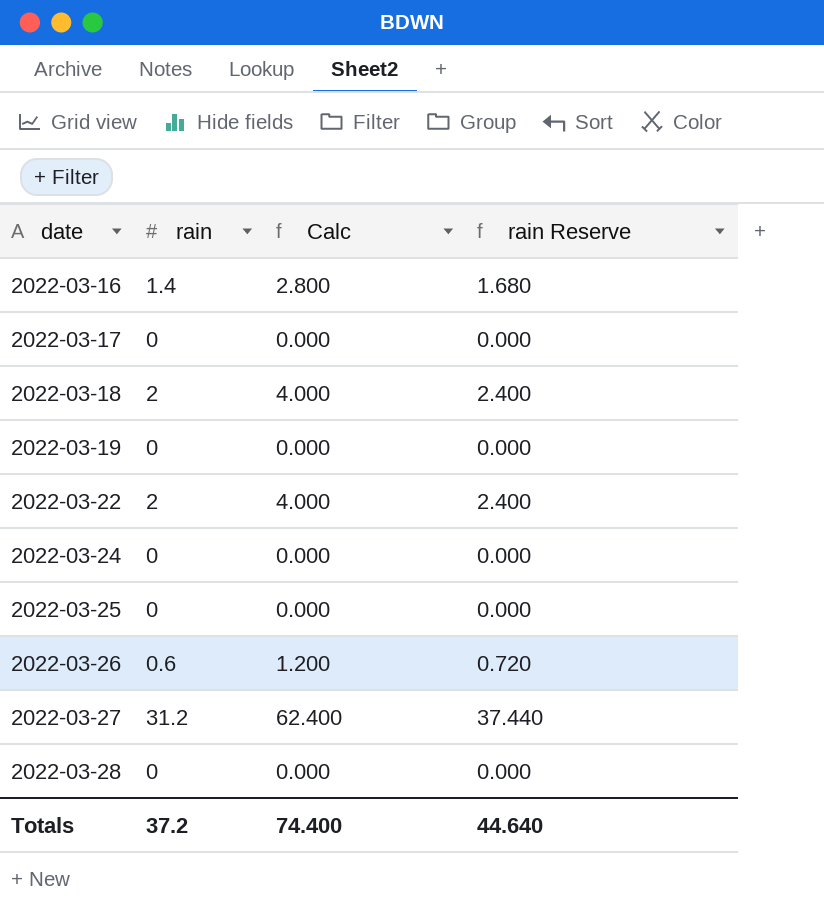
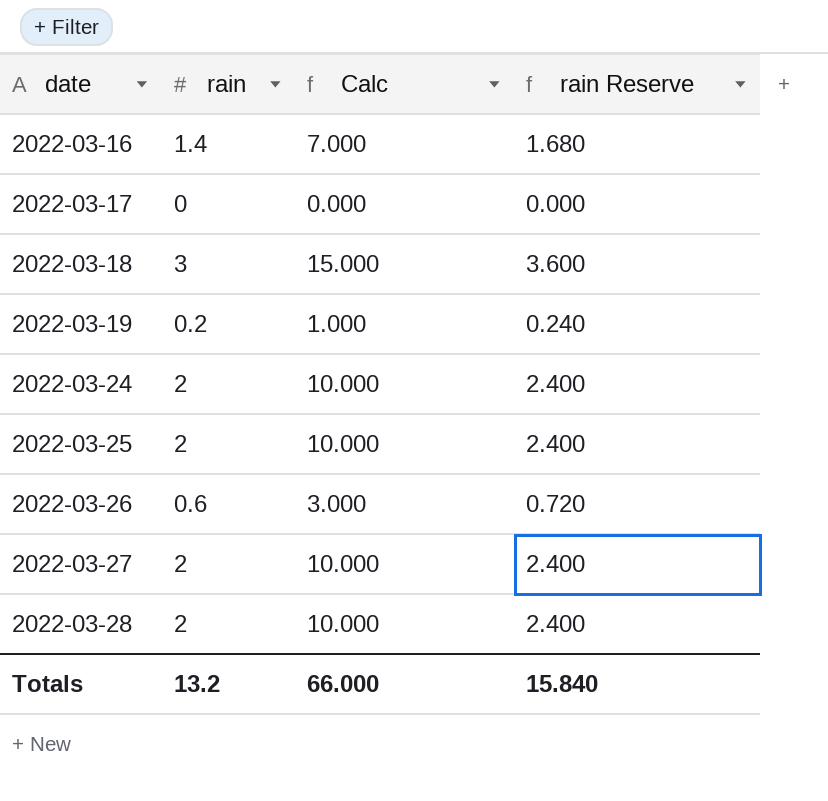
column Calc | formula: [rain] * 2 -> [rain] * 5
row 2022-03-22: 2 | 4.000 | 2.400 -> none
2022-03-18 | rain: 2 -> 3
2022-03-18 | rain Reserve: 2.400 -> 3.600
2022-03-19 | rain: 0 -> 0.2
2022-03-19 | rain Reserve: 0.000 -> 0.240
2022-03-24 | rain: 0 -> 2
2022-03-24 | rain Reserve: 0.000 -> 2.400
2022-03-25 | rain: 0 -> 2
2022-03-25 | rain Reserve: 0.000 -> 2.400
2022-03-27 | rain: 31.2 -> 2
2022-03-27 | rain Reserve: 37.440 -> 2.400
2022-03-28 | rain: 0 -> 2
2022-03-28 | rain Reserve: 0.000 -> 2.400
Totals | rain: 37.2 -> 13.2
Totals | Calc: 74.400 -> 66.000
Totals | rain Reserve: 44.640 -> 15.840

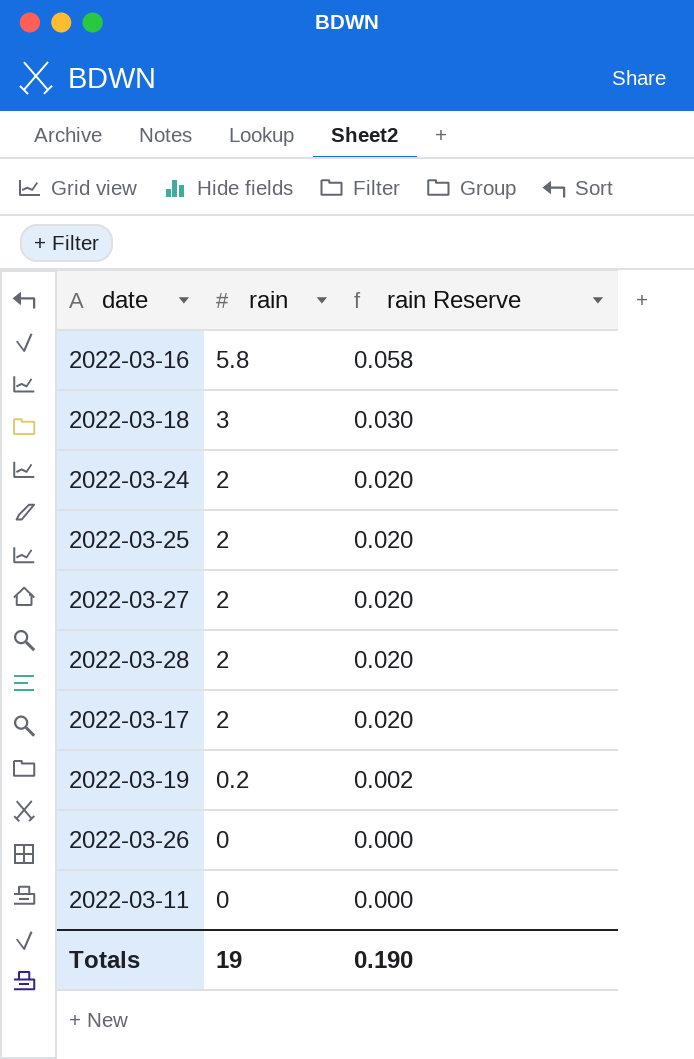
row order: date ascending -> rain descending
column Calc | formula: [rain] * 5 -> none
column rain Reserve | formula: [rain] * 1.2 -> [rain] * 0.01
2022-03-16 | rain: 1.4 -> 5.8
2022-03-17 | rain: 0 -> 2
2022-03-26 | rain: 0.6 -> 0
row 2022-03-11: none -> 0 | 0.000
Totals | rain: 13.2 -> 19
Totals | rain Reserve: 15.840 -> 0.190

